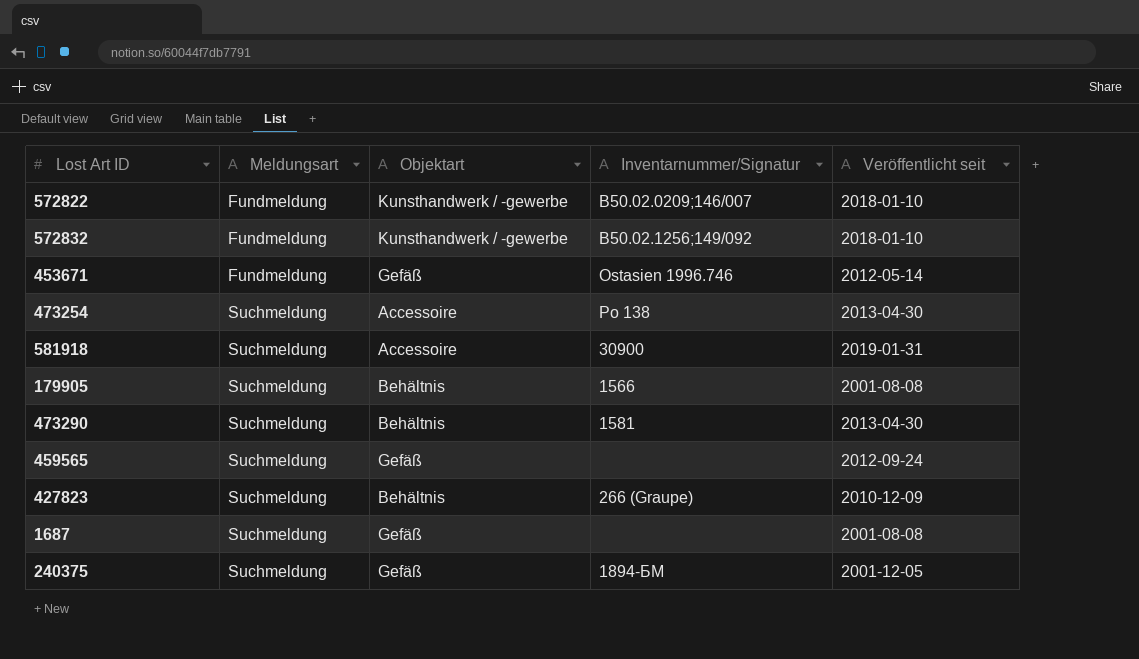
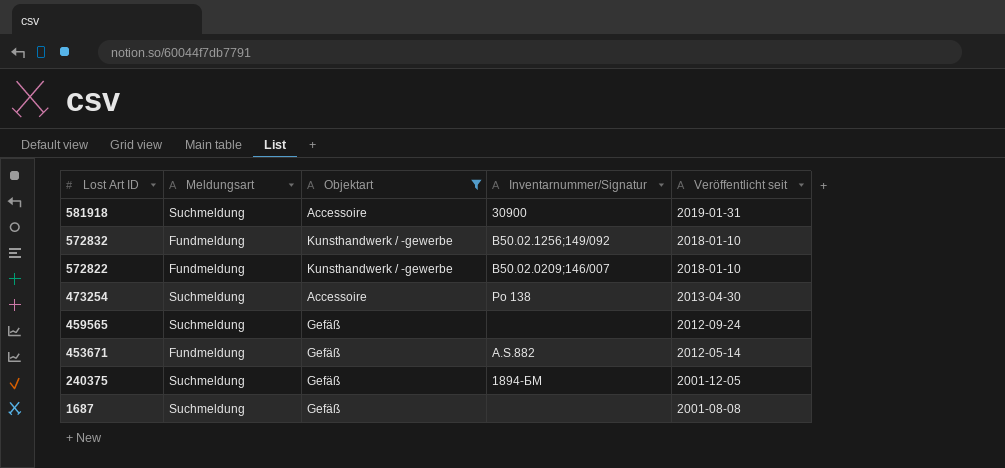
filter: none -> Objektart != Behältnis
row order: Meldungsart ascending -> Lost Art ID descending
453671 | Inventarnummer/Signatur: Ostasien 1996.746 -> A.S.882

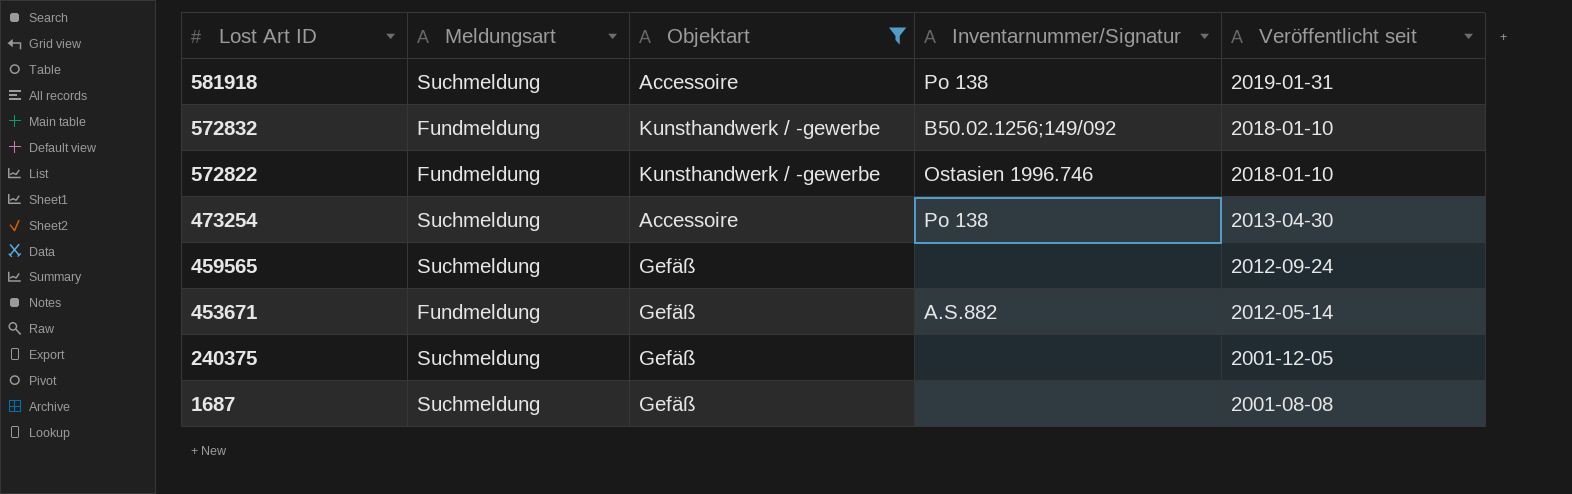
581918 | Inventarnummer/Signatur: 30900 -> Po 138
572822 | Inventarnummer/Signatur: B50.02.0209;146/007 -> Ostasien 1996.746
240375 | Inventarnummer/Signatur: 1894-БМ -> none

